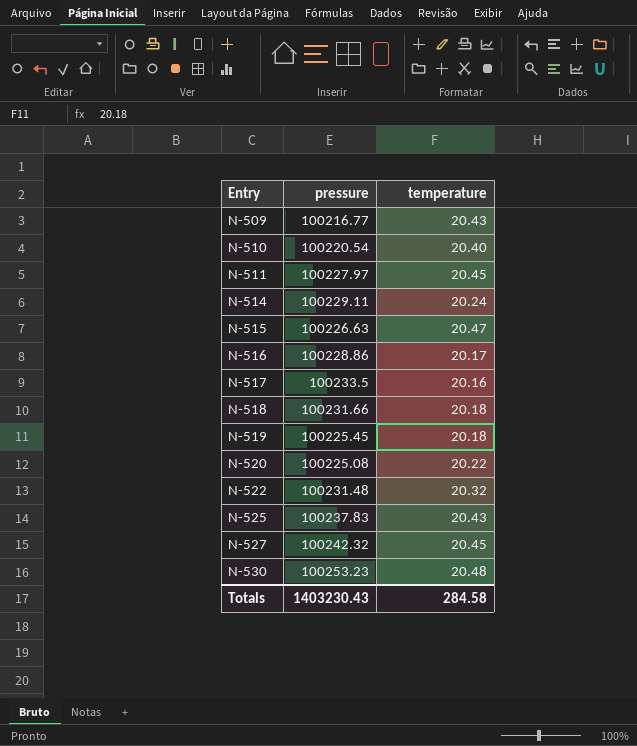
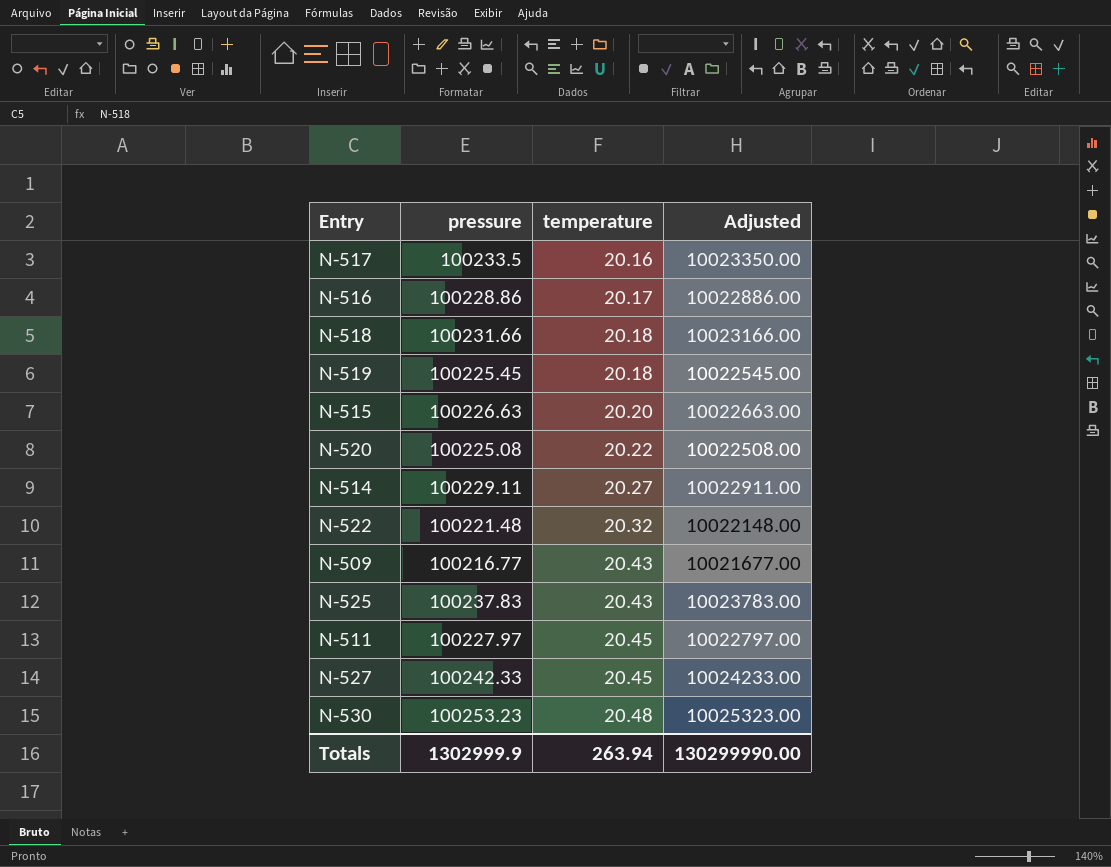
row order: Entry ascending -> temperature ascending
column Adjusted | formula: none -> [pressure] * 100
row N-510: 100220.54 | 20.40 -> none
N-515 | temperature: 20.47 -> 20.20
N-514 | temperature: 20.24 -> 20.27
N-522 | pressure: 100231.48 -> 100221.48
N-527 | pressure: 100242.32 -> 100242.33
Totals | pressure: 1403230.43 -> 1302999.9
Totals | temperature: 284.58 -> 263.94

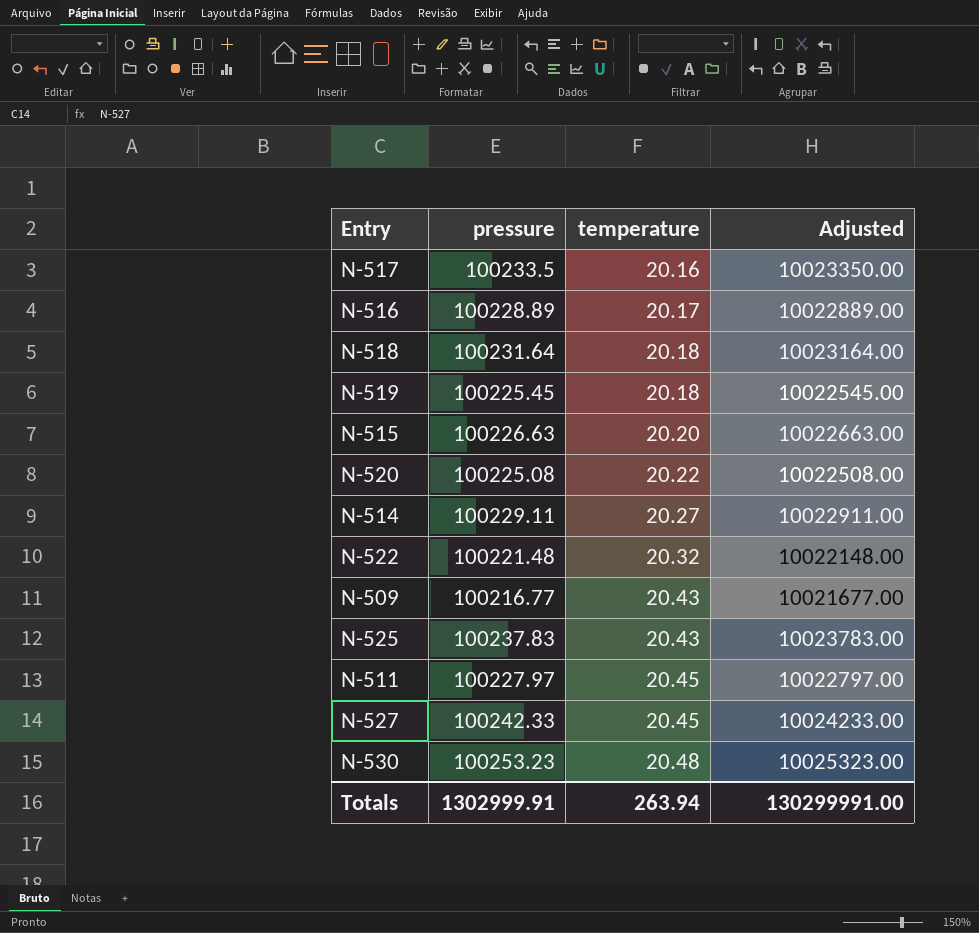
N-516 | pressure: 100228.86 -> 100228.89
N-516 | Adjusted: 10022886.00 -> 10022889.00
N-518 | pressure: 100231.66 -> 100231.64
N-518 | Adjusted: 10023166.00 -> 10023164.00
Totals | pressure: 1302999.9 -> 1302999.91
Totals | Adjusted: 130299990.00 -> 130299991.00

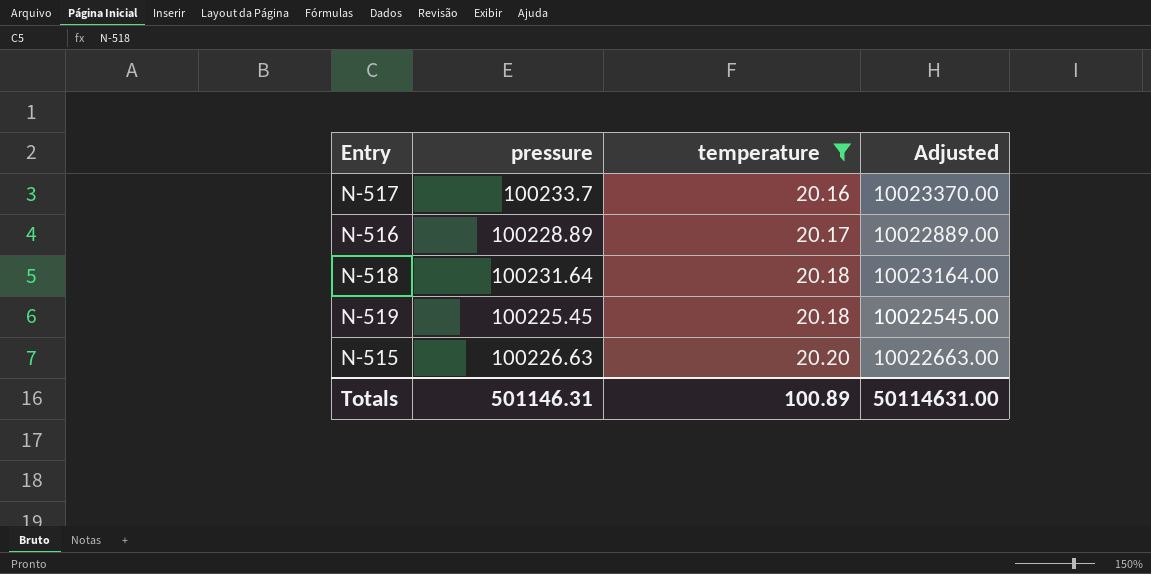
filter: none -> temperature <= 20.20
N-517 | pressure: 100233.5 -> 100233.7
N-517 | Adjusted: 10023350.00 -> 10023370.00
Totals | pressure: 1302999.91 -> 501146.31
Totals | temperature: 263.94 -> 100.89
Totals | Adjusted: 130299991.00 -> 50114631.00

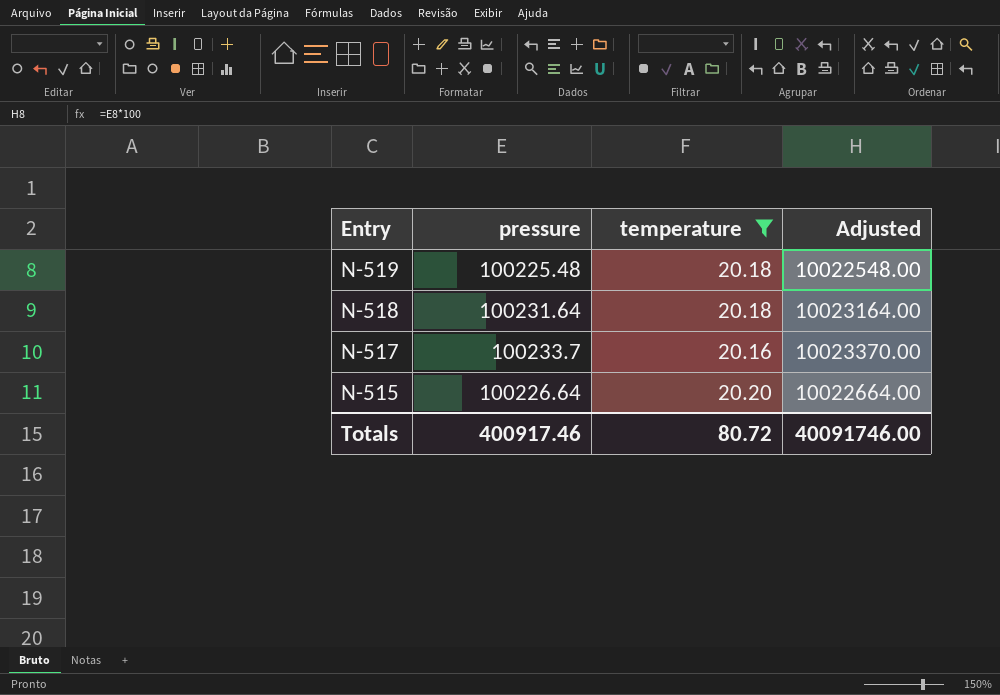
row order: temperature ascending -> Entry descending
row N-516: 100228.89 | 20.17 | 10022889.00 -> none
N-519 | pressure: 100225.45 -> 100225.48
N-519 | Adjusted: 10022545.00 -> 10022548.00
N-515 | pressure: 100226.63 -> 100226.64
N-515 | Adjusted: 10022663.00 -> 10022664.00
Totals | pressure: 501146.31 -> 400917.46
Totals | temperature: 100.89 -> 80.72
Totals | Adjusted: 50114631.00 -> 40091746.00

